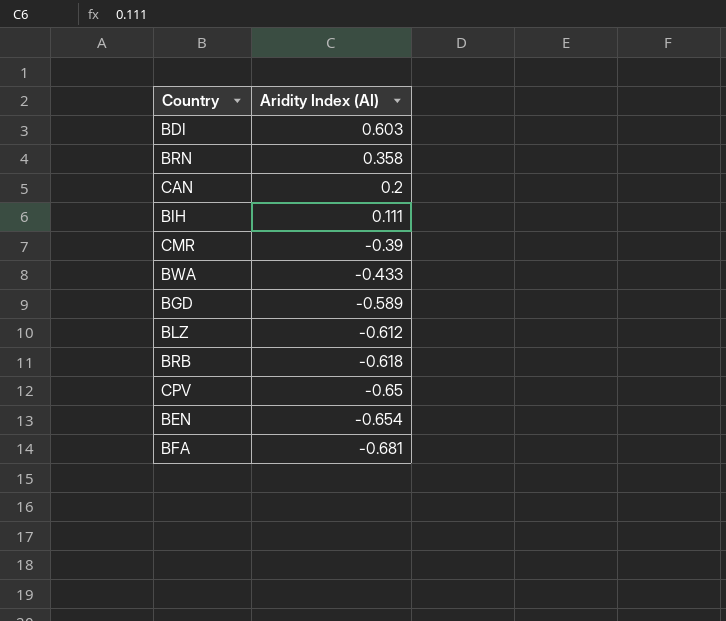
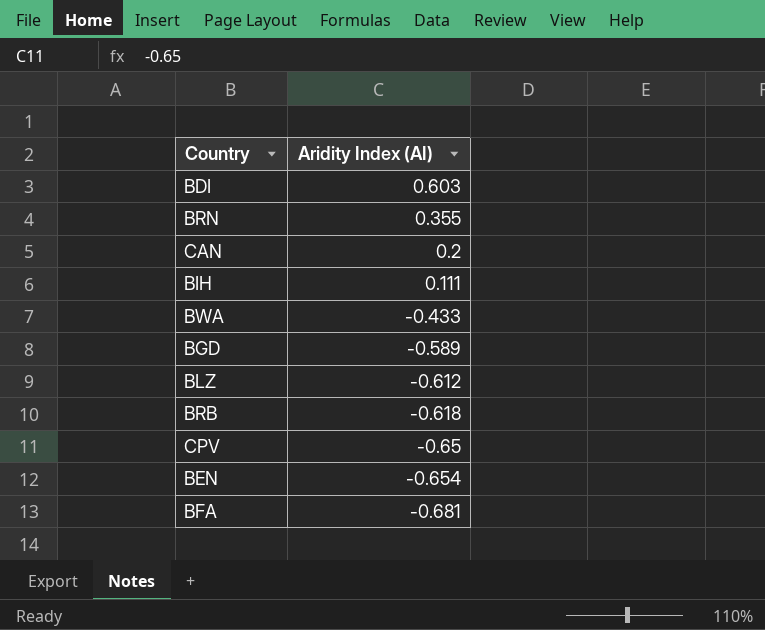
row CMR: -0.39 -> none
BRN | Aridity Index (AI): 0.358 -> 0.355

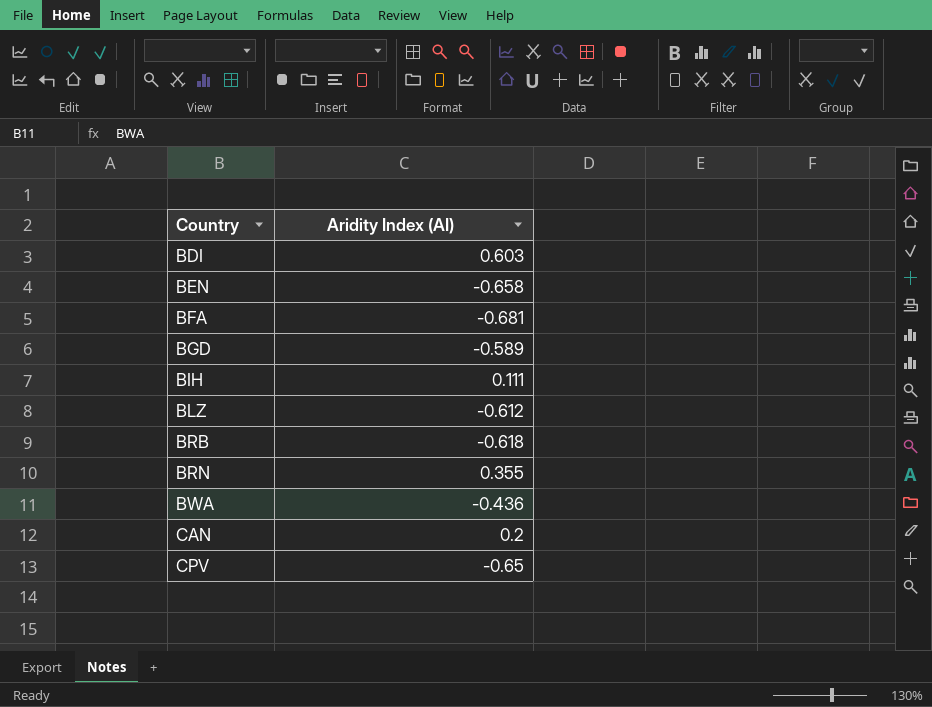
row order: Aridity Index (AI) descending -> Country ascending
BEN | Aridity Index (AI): -0.654 -> -0.658
BWA | Aridity Index (AI): -0.433 -> -0.436

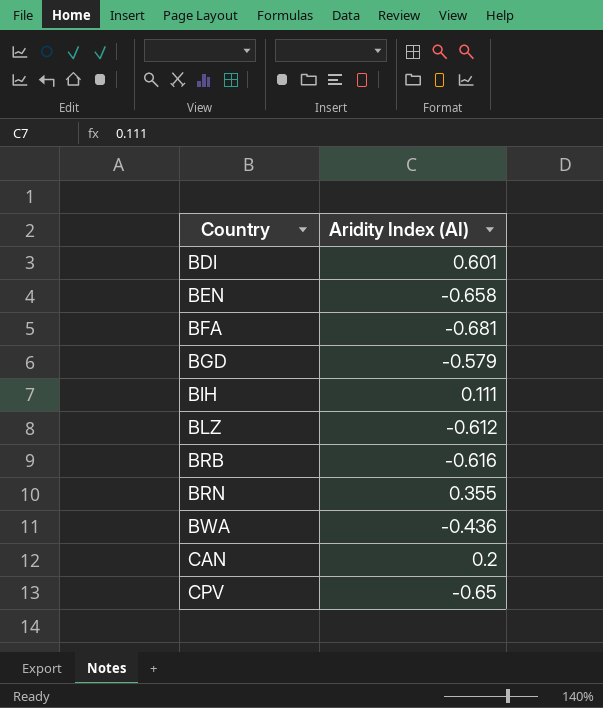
BDI | Aridity Index (AI): 0.603 -> 0.601
BGD | Aridity Index (AI): -0.589 -> -0.579
BRB | Aridity Index (AI): -0.618 -> -0.616

